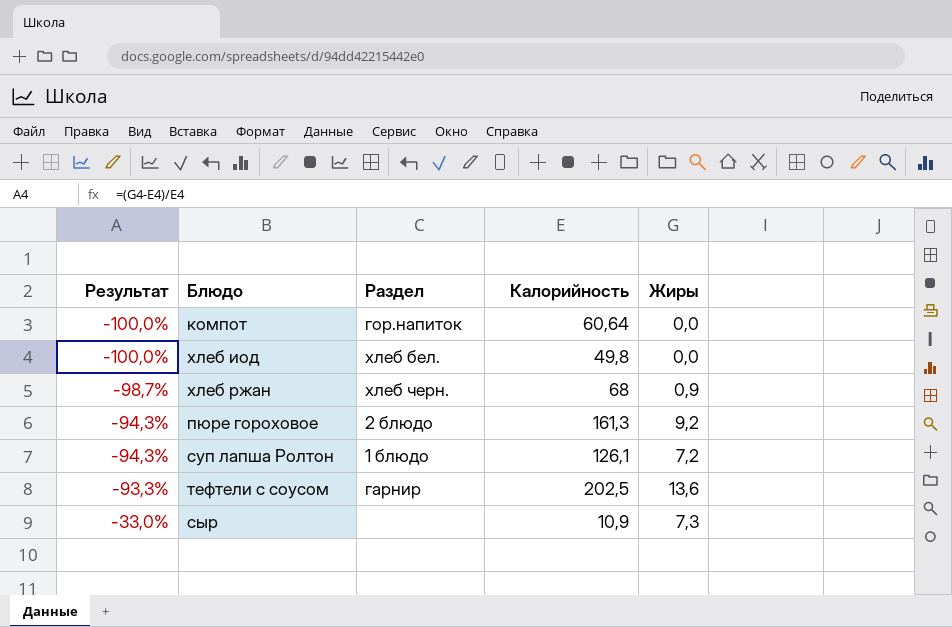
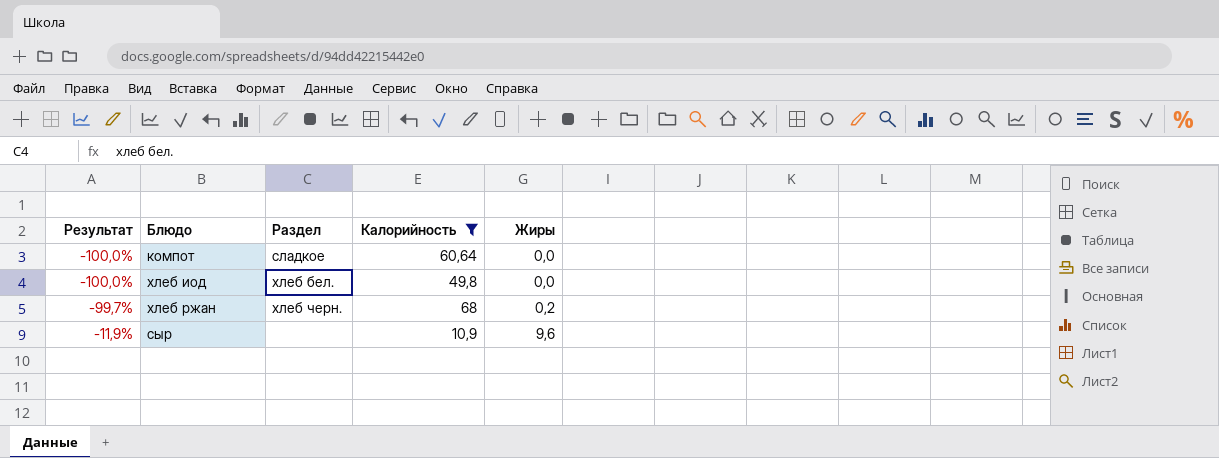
filter: none -> Калорийность <= 68
компот | Раздел: гор.напиток -> сладкое
хлеб ржан | Результат: -98,7% -> -99,7%
хлеб ржан | Жиры: 0,9 -> 0,2
сыр | Результат: -33,0% -> -11,9%
сыр | Жиры: 7,3 -> 9,6

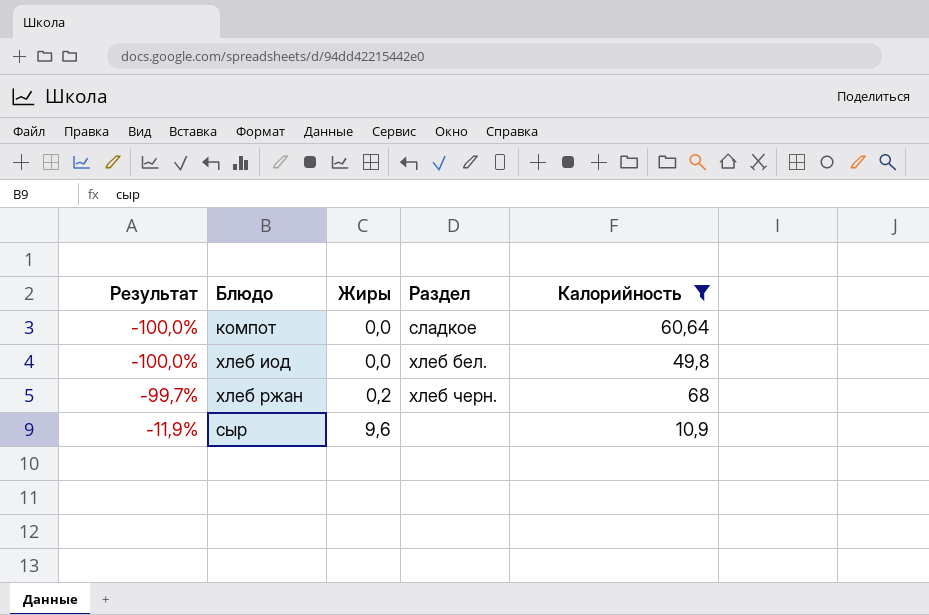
column Жиры | position: 5 -> 3

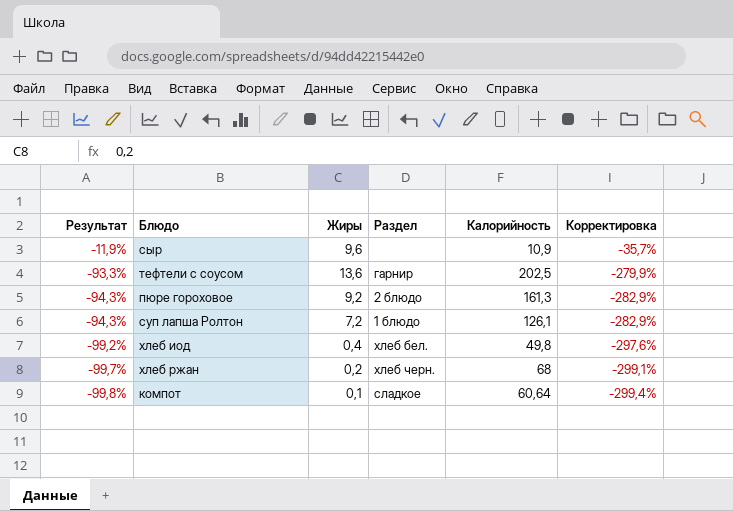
filter: Калорийность <= 68 -> none
row order: Результат ascending -> Результат descending
column Корректировка | formula: none -> [Результат] * 3
хлеб иод | Результат: -100,0% -> -99,2%
хлеб иод | Жиры: 0,0 -> 0,4
компот | Результат: -100,0% -> -99,8%
компот | Жиры: 0,0 -> 0,1

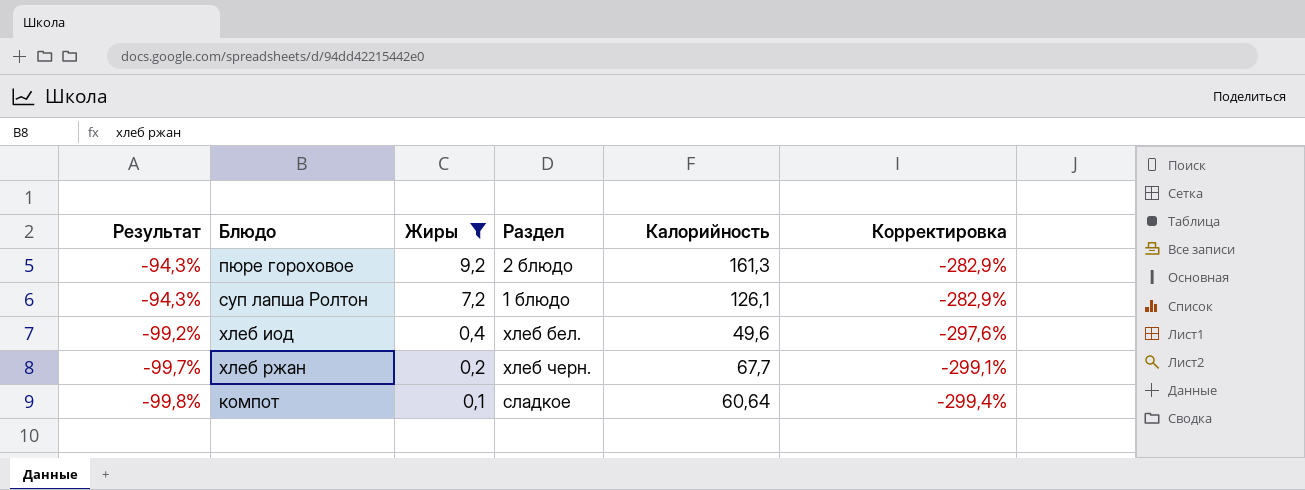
filter: none -> Жиры <= 9,2
хлеб иод | Калорийность: 49,8 -> 49,6
хлеб ржан | Калорийность: 68 -> 67,7

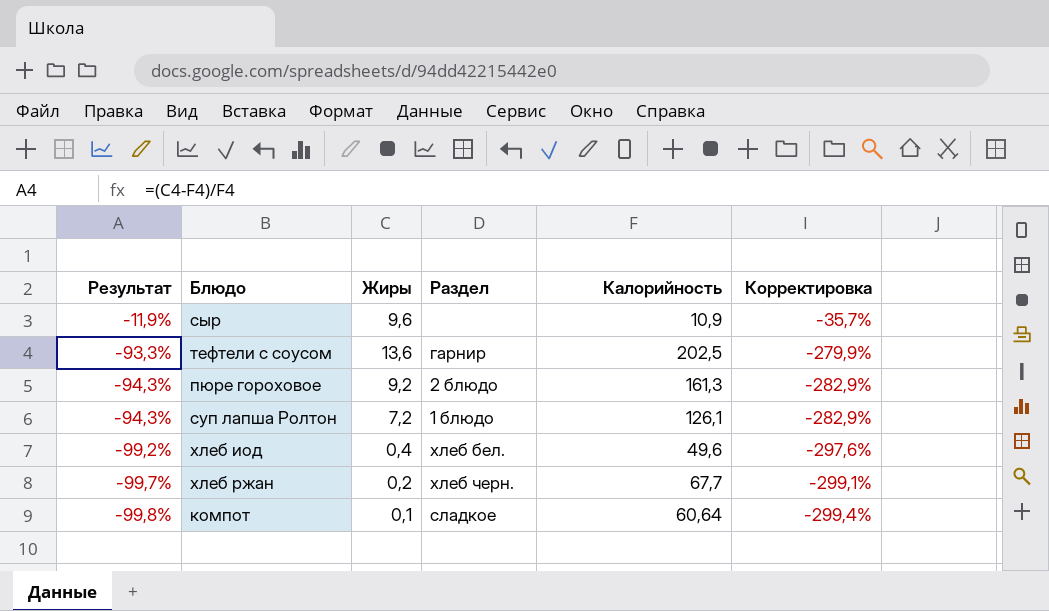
filter: Жиры <= 9,2 -> none

